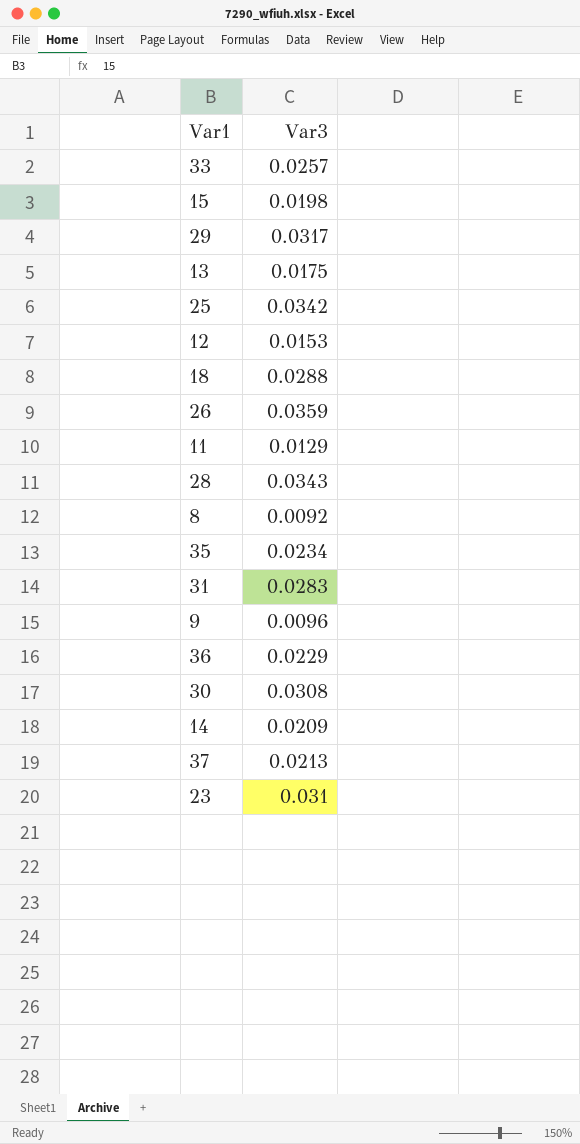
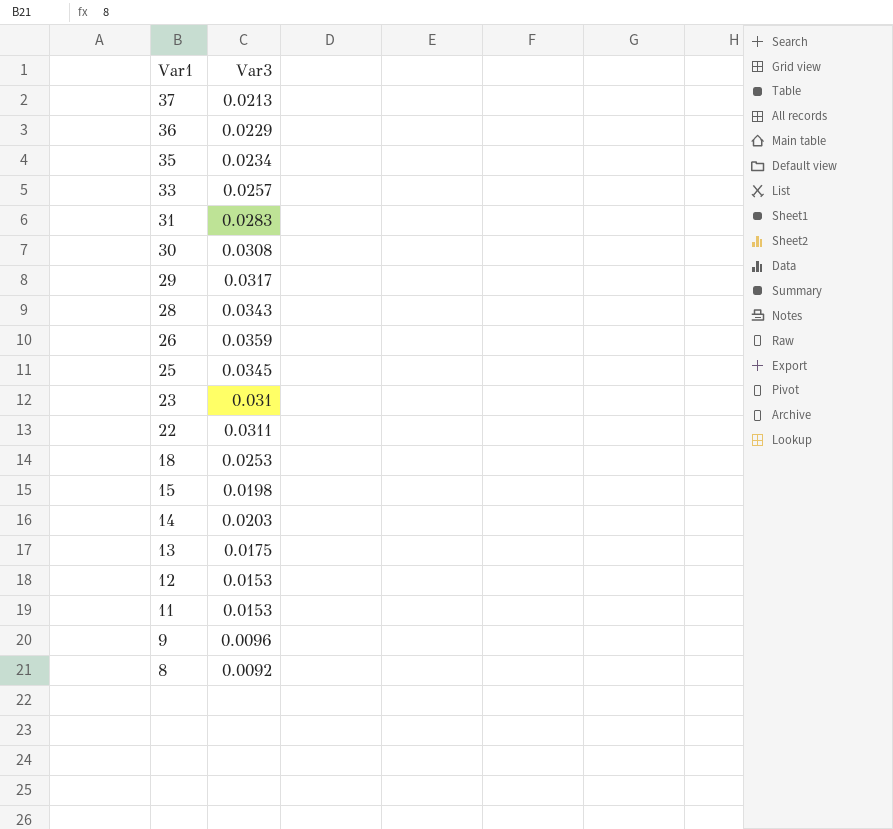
row order: none -> Var1 descending
25 | Var3: 0.0342 -> 0.0345
row 22: none -> 0.0311
18 | Var3: 0.0288 -> 0.0253
14 | Var3: 0.0209 -> 0.0203
11 | Var3: 0.0129 -> 0.0153

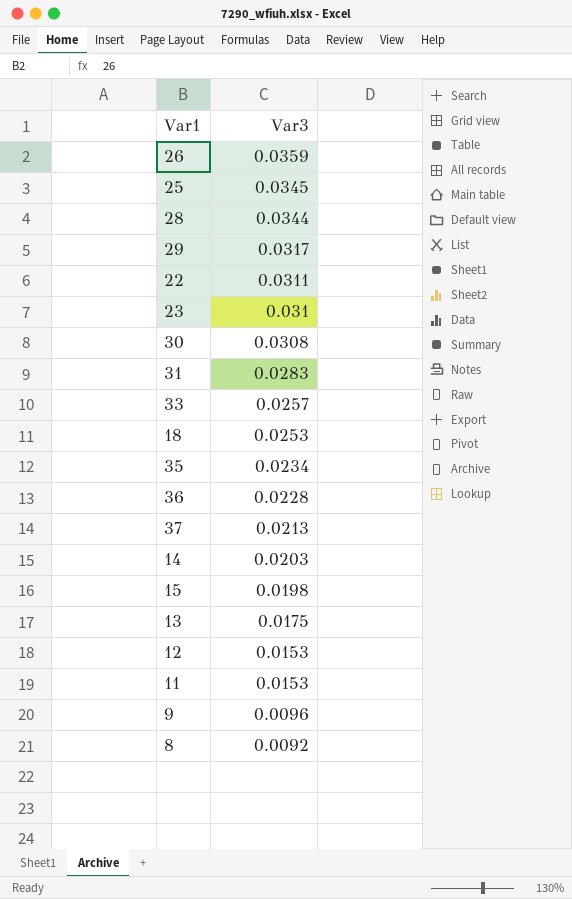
row order: Var1 descending -> Var3 descending
28 | Var3: 0.0343 -> 0.0344
36 | Var3: 0.0229 -> 0.0228

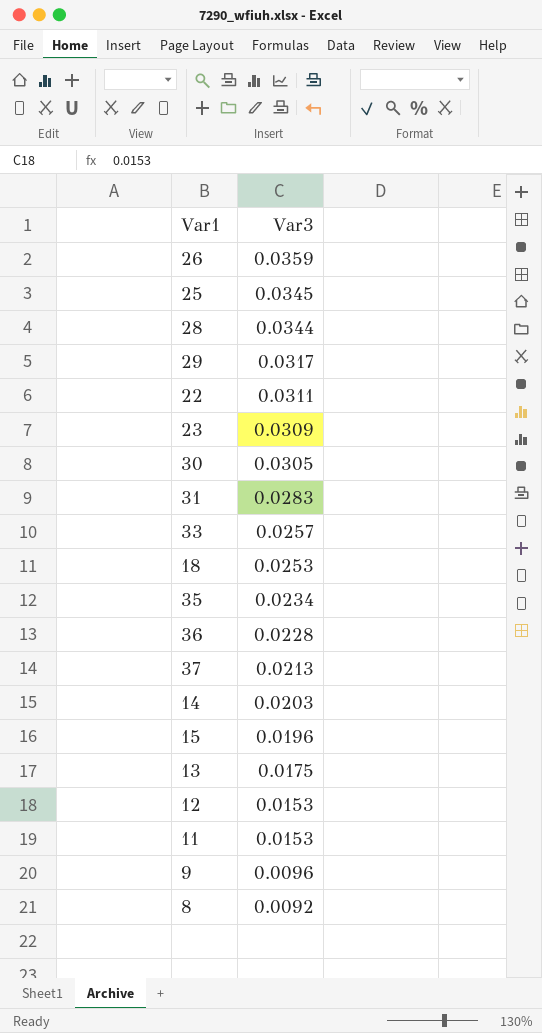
23 | Var3: 0.031 -> 0.0309
30 | Var3: 0.0308 -> 0.0305
15 | Var3: 0.0198 -> 0.0196

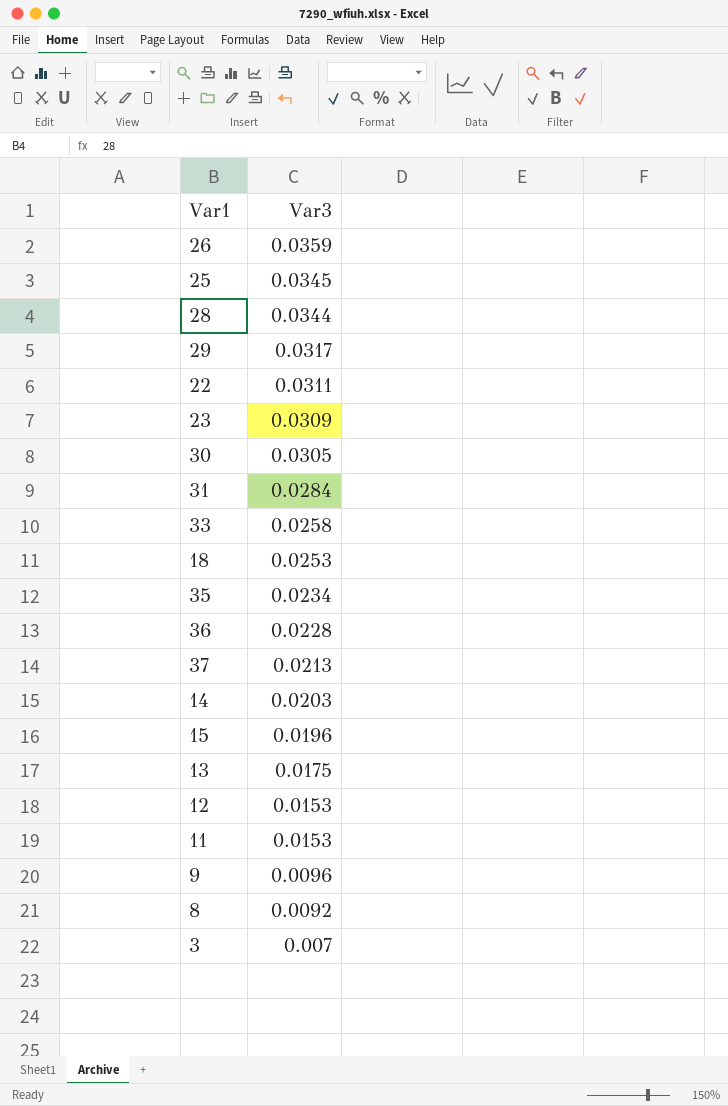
31 | Var3: 0.0283 -> 0.0284
33 | Var3: 0.0257 -> 0.0258
row 3: none -> 0.007

